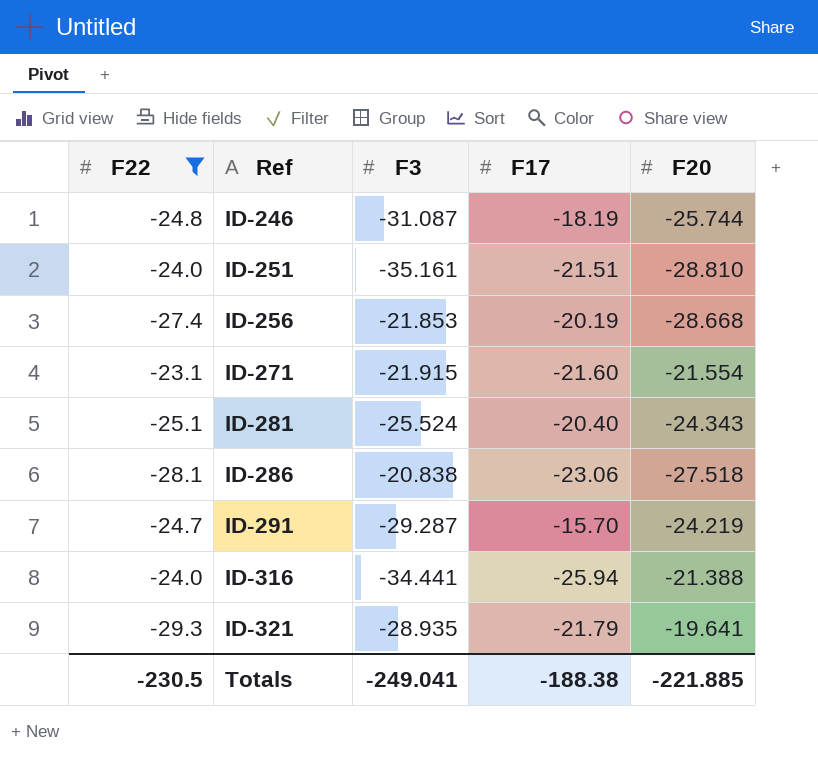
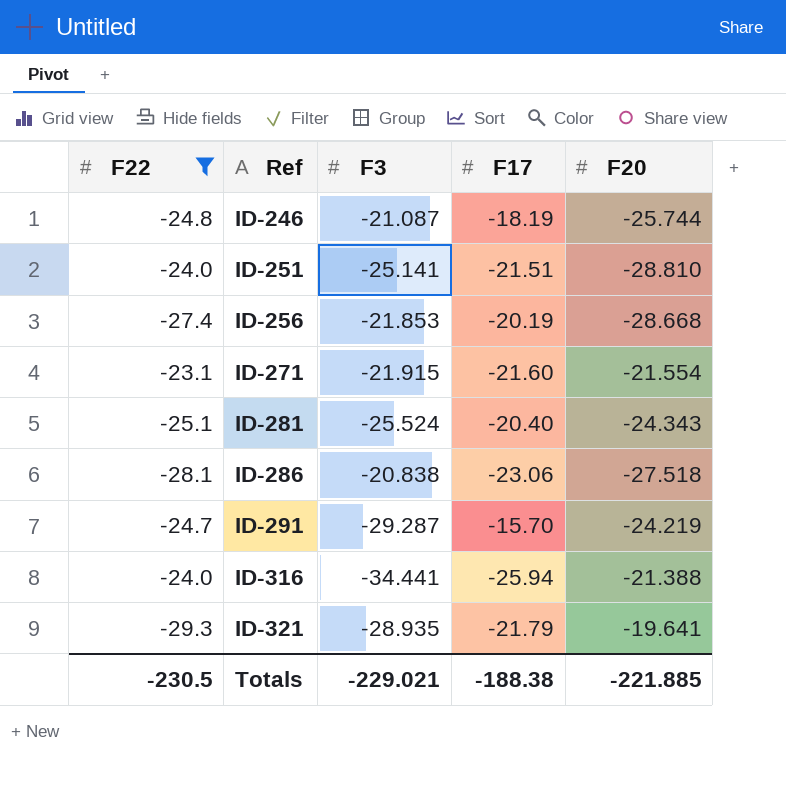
ID-246 | F3: -31.087 -> -21.087
ID-251 | F3: -35.161 -> -25.141
Totals | F3: -249.041 -> -229.021

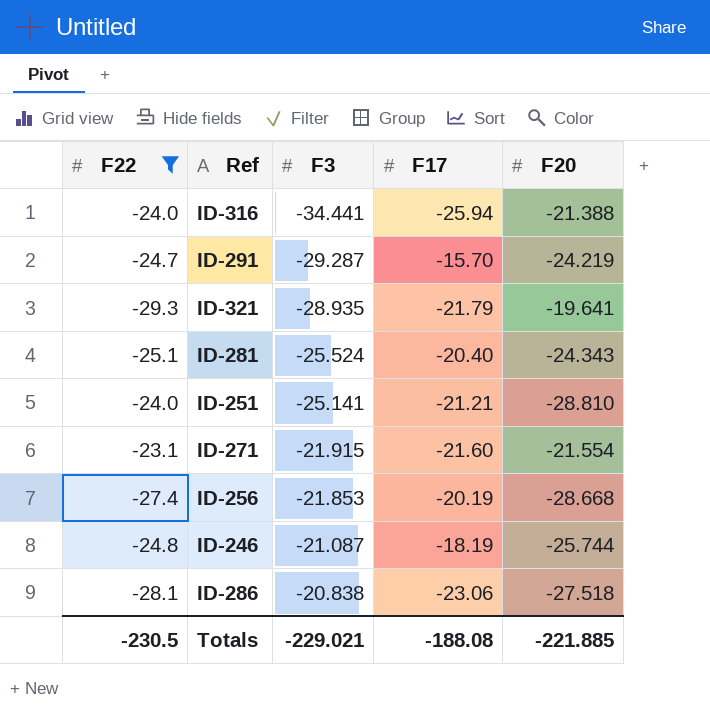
row order: Ref ascending -> F3 ascending
ID-251 | F17: -21.51 -> -21.21
Totals | F17: -188.38 -> -188.08

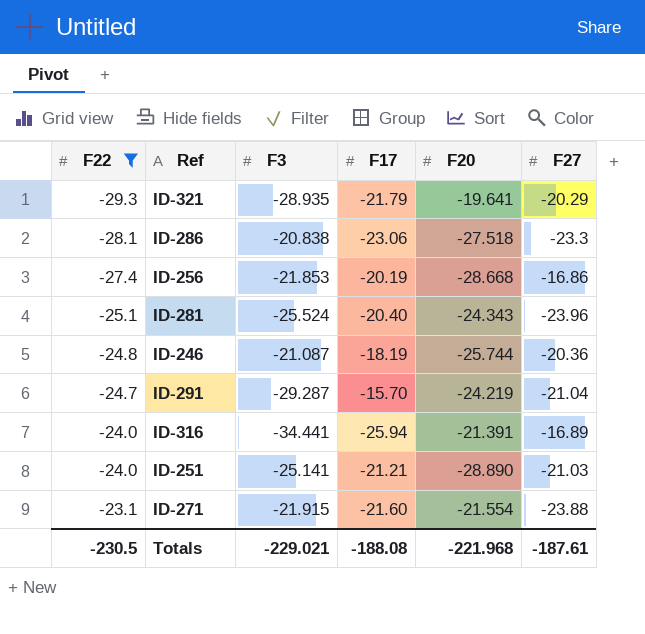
row order: F3 ascending -> F22 ascending
column F27 | position: none -> 6
ID-316 | F20: -21.388 -> -21.391
ID-251 | F20: -28.810 -> -28.890
Totals | F20: -221.885 -> -221.968

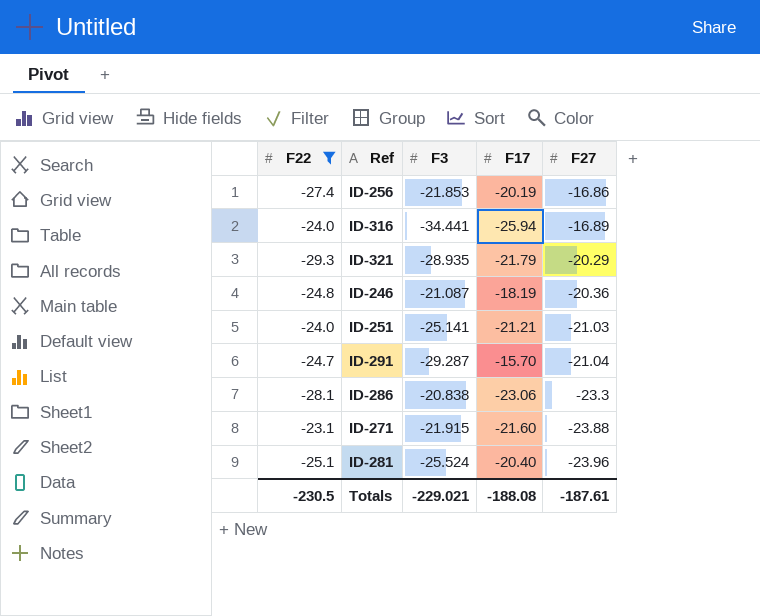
row order: F22 ascending -> F27 descending
column F20 | position: 5 -> none

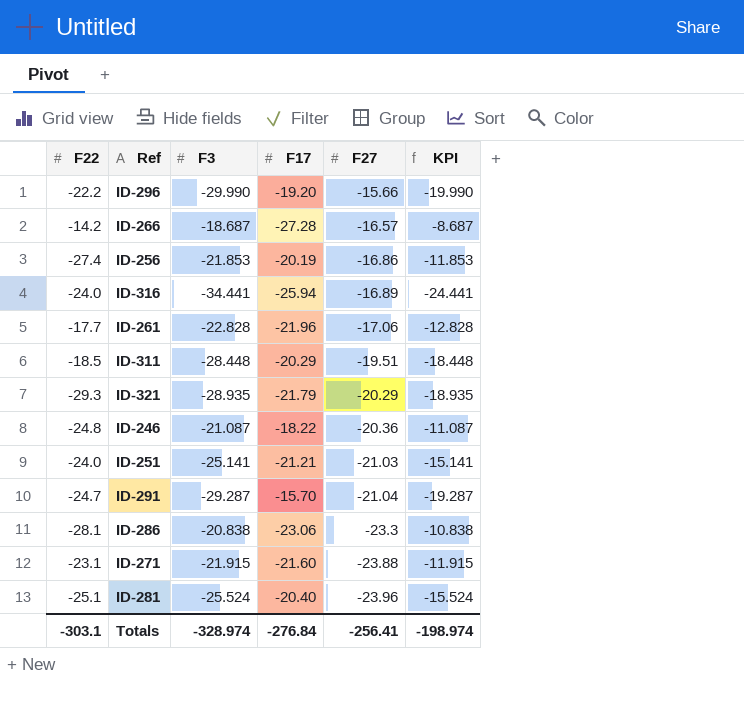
filter: F22 <= -23.1 -> none
column KPI | formula: none -> [F3] + 10
ID-246 | F17: -18.19 -> -18.22
Totals | F22: -230.5 -> -303.1
Totals | F3: -229.021 -> -328.974
Totals | F17: -188.08 -> -276.84
Totals | F27: -187.61 -> -256.41

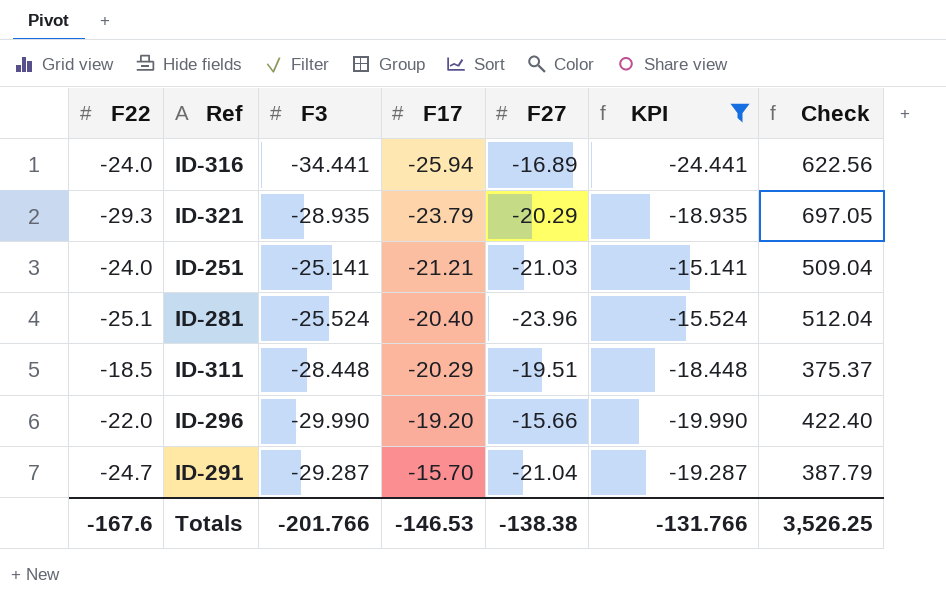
filter: none -> KPI <= -15.141
row order: F27 descending -> F17 ascending
column Check | formula: none -> [F22] * [F17]
ID-321 | F17: -21.79 -> -23.79
ID-296 | F22: -22.2 -> -22.0
Totals | F22: -303.1 -> -167.6
Totals | F3: -328.974 -> -201.766
Totals | F17: -276.84 -> -146.53
Totals | F27: -256.41 -> -138.38
Totals | KPI: -198.974 -> -131.766

